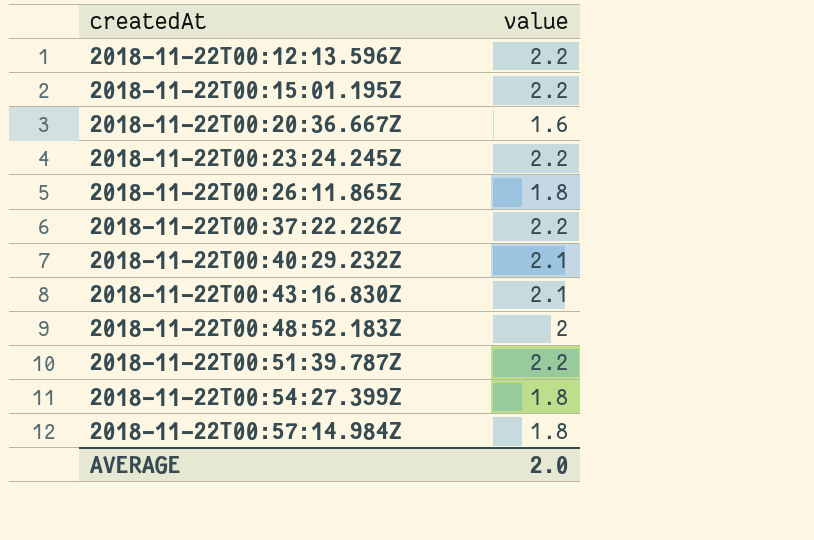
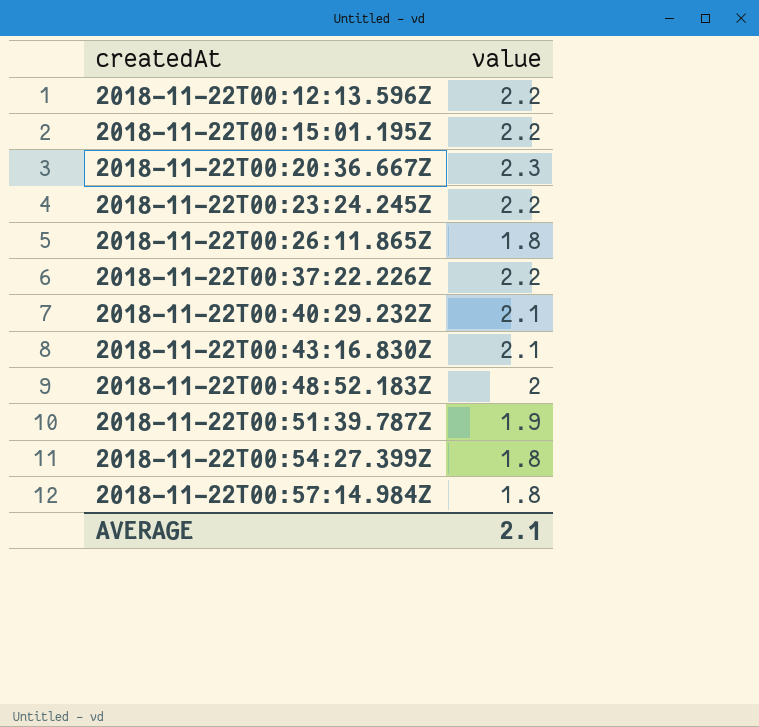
2018-11-22T00:20:36.667Z | value: 1.6 -> 2.3
2018-11-22T00:51:39.787Z | value: 2.2 -> 1.9
AVERAGE | value: 2.0 -> 2.1

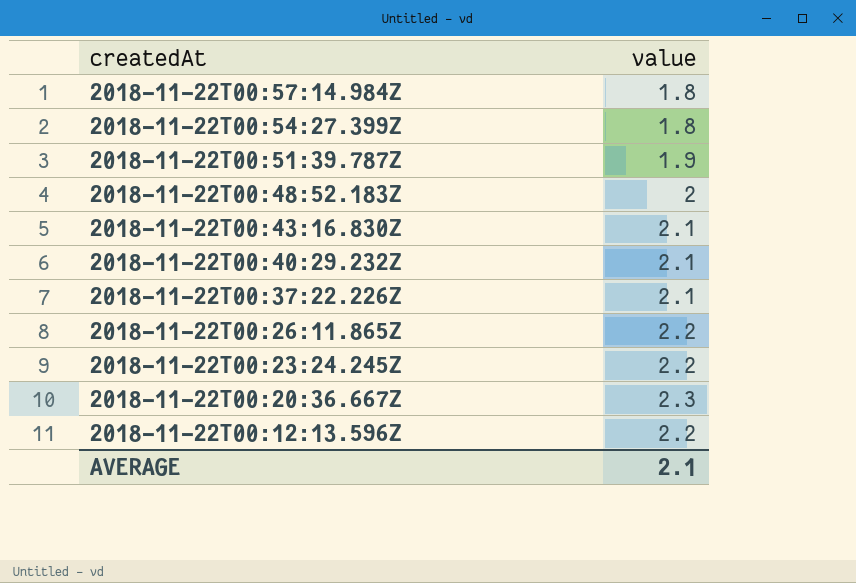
row order: createdAt ascending -> createdAt descending
row 2018-11-22T00:15:01.195Z: 2.2 -> none
2018-11-22T00:37:22.226Z | value: 2.2 -> 2.1
2018-11-22T00:26:11.865Z | value: 1.8 -> 2.2

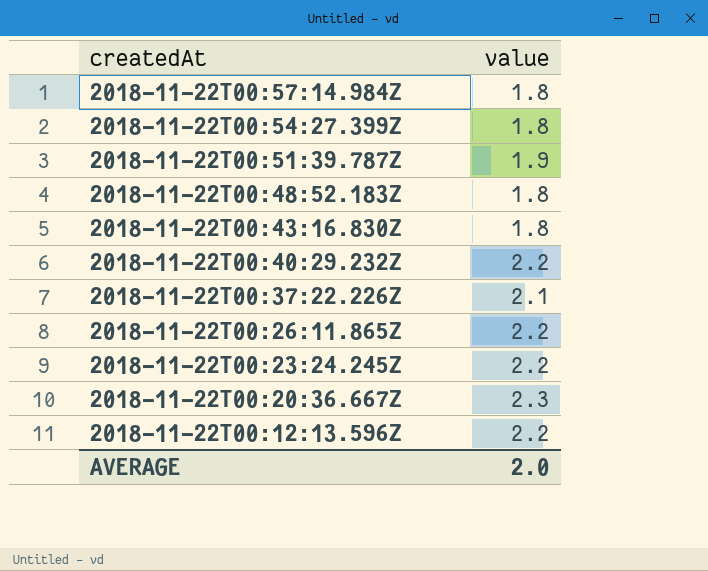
2018-11-22T00:48:52.183Z | value: 2 -> 1.8
2018-11-22T00:43:16.830Z | value: 2.1 -> 1.8
2018-11-22T00:40:29.232Z | value: 2.1 -> 2.2
AVERAGE | value: 2.1 -> 2.0

